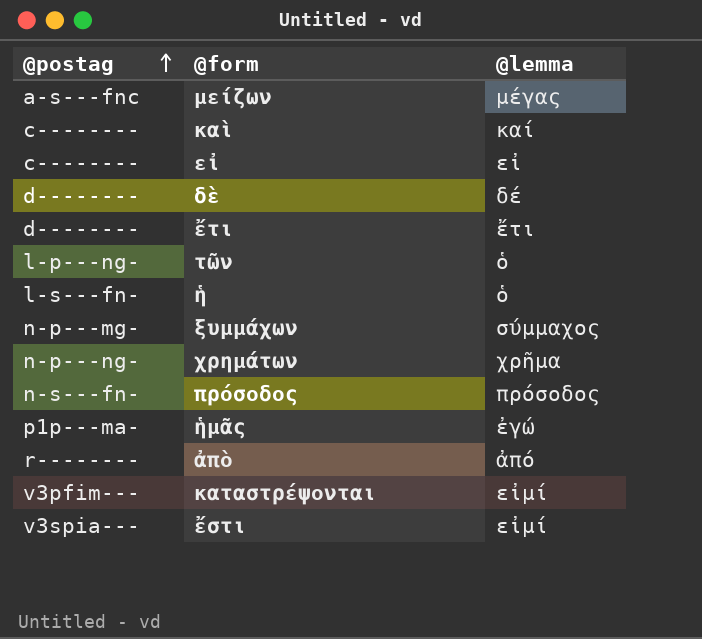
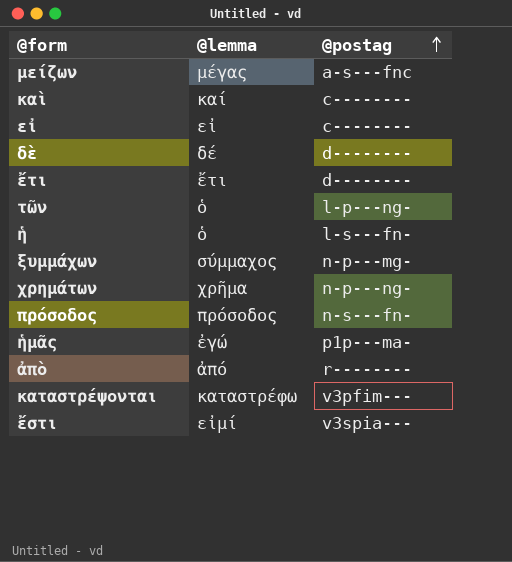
column @postag | position: 1 -> 3
καταστρέψονται | @lemma: εἰμί -> καταστρέφω

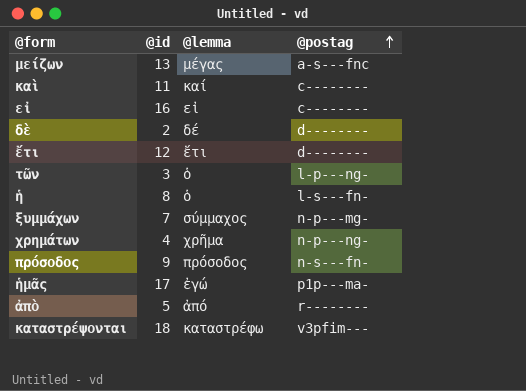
column @id | position: none -> 2
row ἔστι: εἰμί | v3spia--- -> none

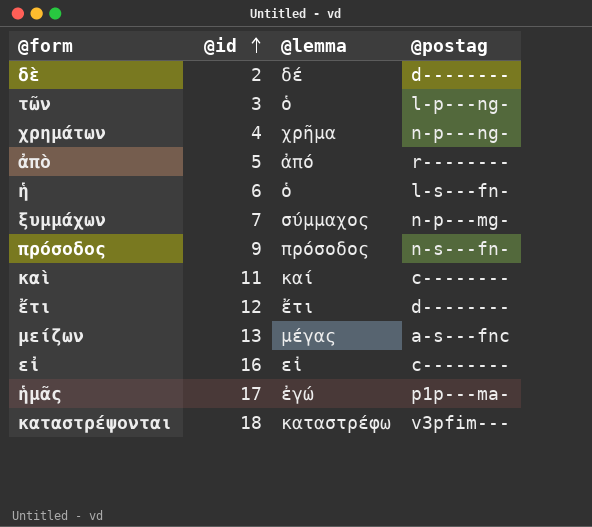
row order: @postag ascending -> @id ascending
ἡ | @id: 8 -> 6

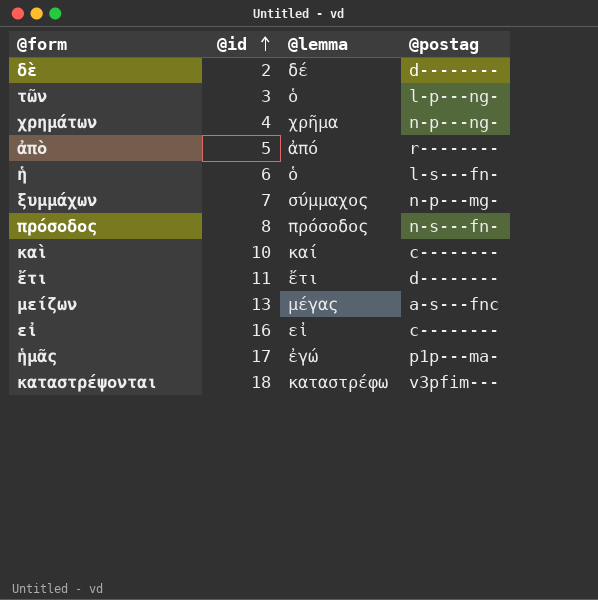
πρόσοδος | @id: 9 -> 8
καὶ | @id: 11 -> 10
ἔτι | @id: 12 -> 11

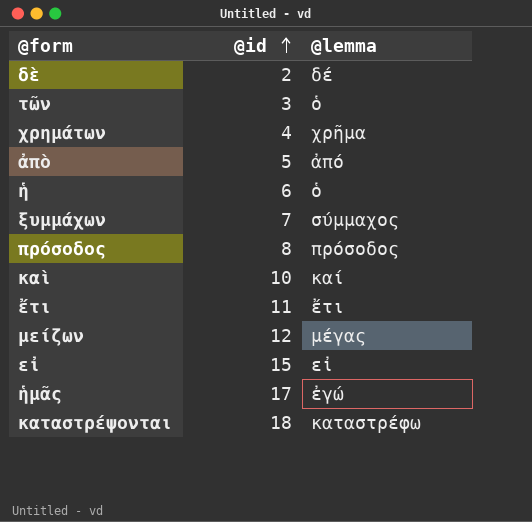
column @postag | position: 4 -> none
μείζων | @id: 13 -> 12
εἰ | @id: 16 -> 15

